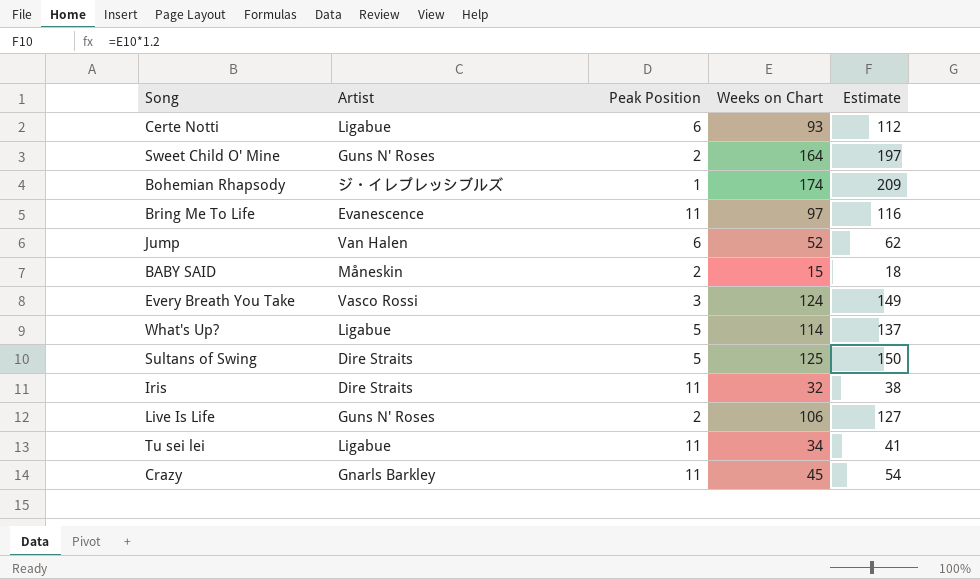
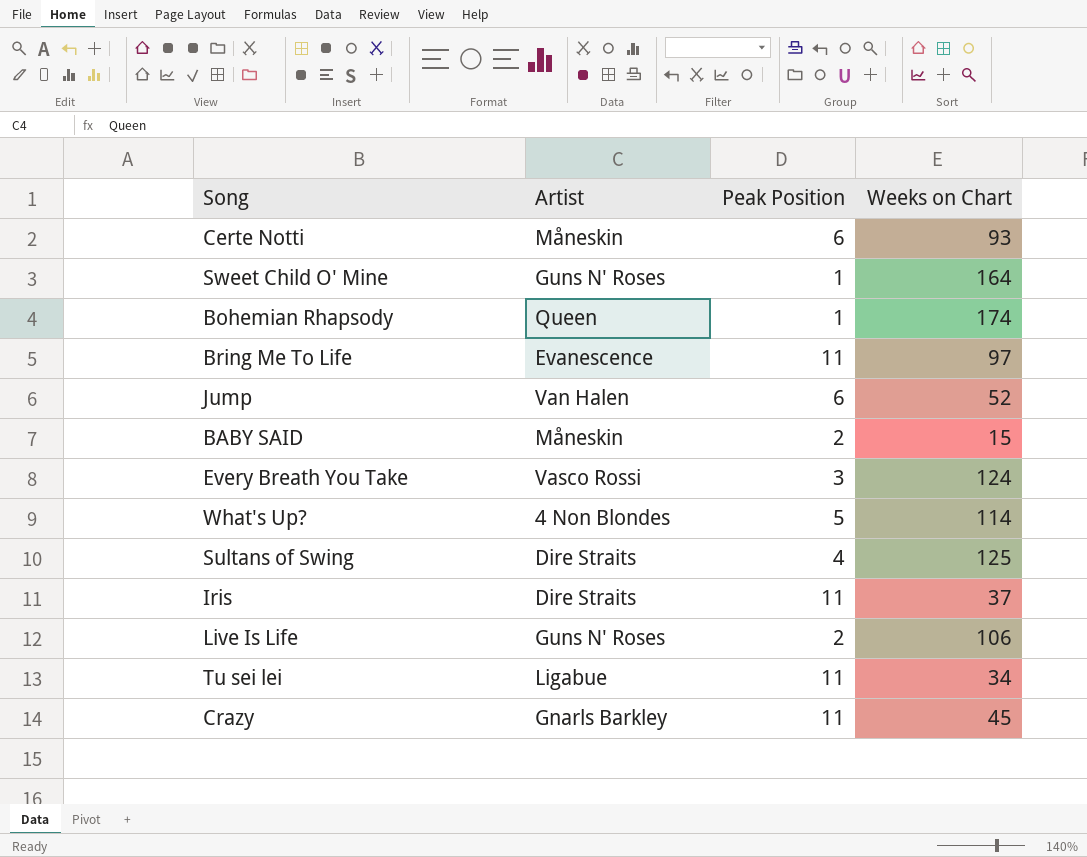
column Estimate | formula: [Weeks on Chart] * 1.2 -> none
Certe Notti | Artist: Ligabue -> Måneskin
Sweet Child O' Mine | Peak Position: 2 -> 1
Bohemian Rhapsody | Artist: ジ・イレプレッシブルズ -> Queen
What's Up? | Artist: Ligabue -> 4 Non Blondes
Sultans of Swing | Peak Position: 5 -> 4
Iris | Weeks on Chart: 32 -> 37

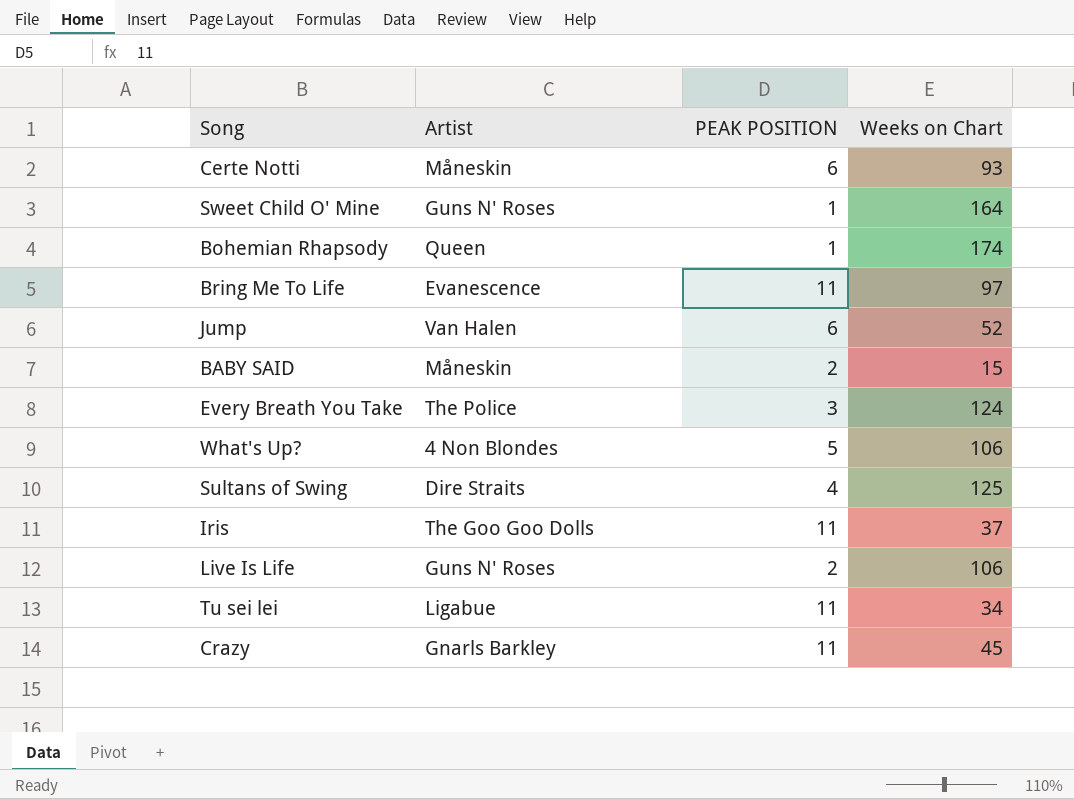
column name: Peak Position -> PEAK POSITION
Every Breath You Take | Artist: Vasco Rossi -> The Police
What's Up? | Weeks on Chart: 114 -> 106
Iris | Artist: Dire Straits -> The Goo Goo Dolls

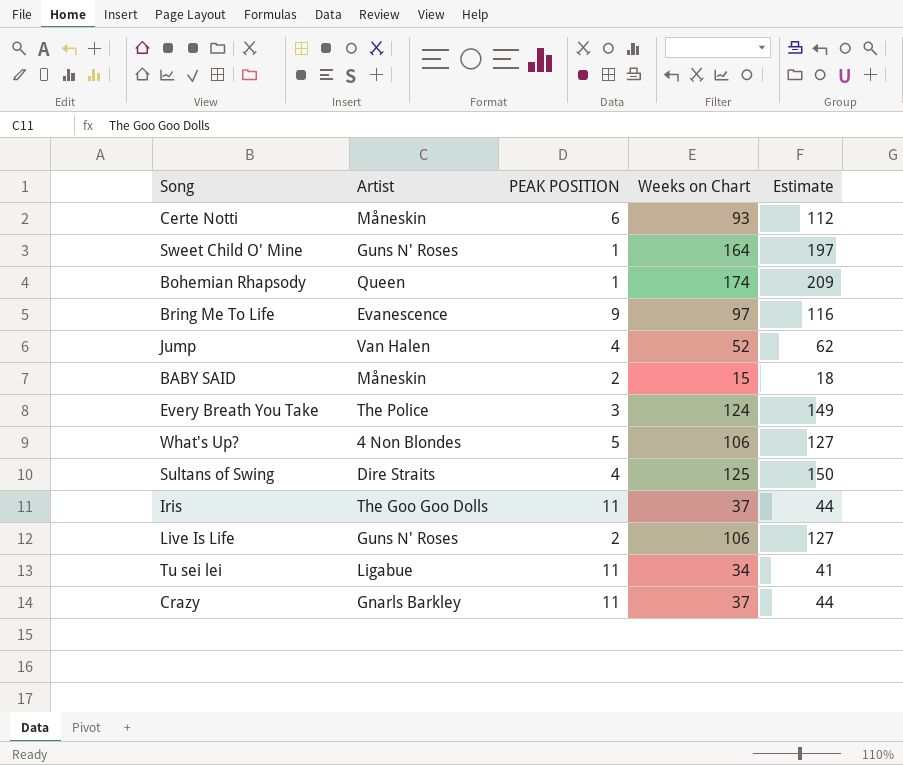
column Estimate | formula: none -> [Weeks on Chart] * 1.2
Bring Me To Life | PEAK POSITION: 11 -> 9
Jump | PEAK POSITION: 6 -> 4
Crazy | Weeks on Chart: 45 -> 37

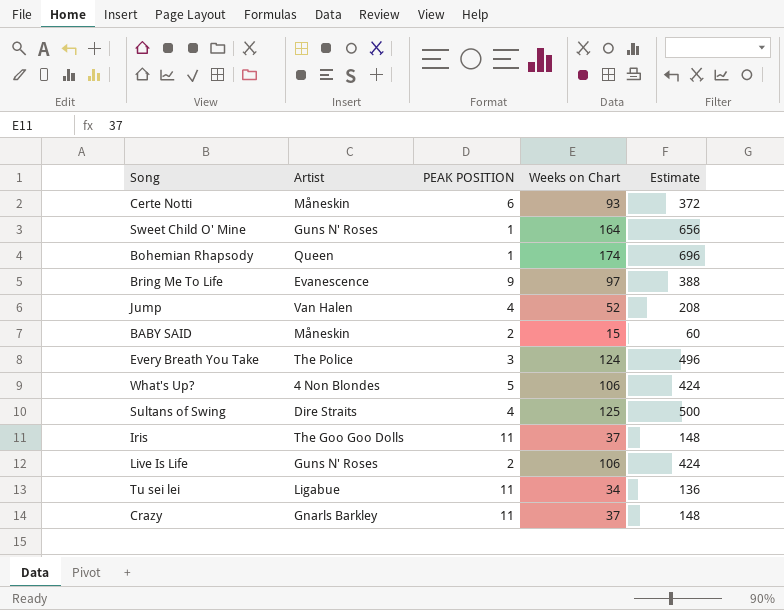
column Estimate | formula: [Weeks on Chart] * 1.2 -> [Weeks on Chart] * 4

